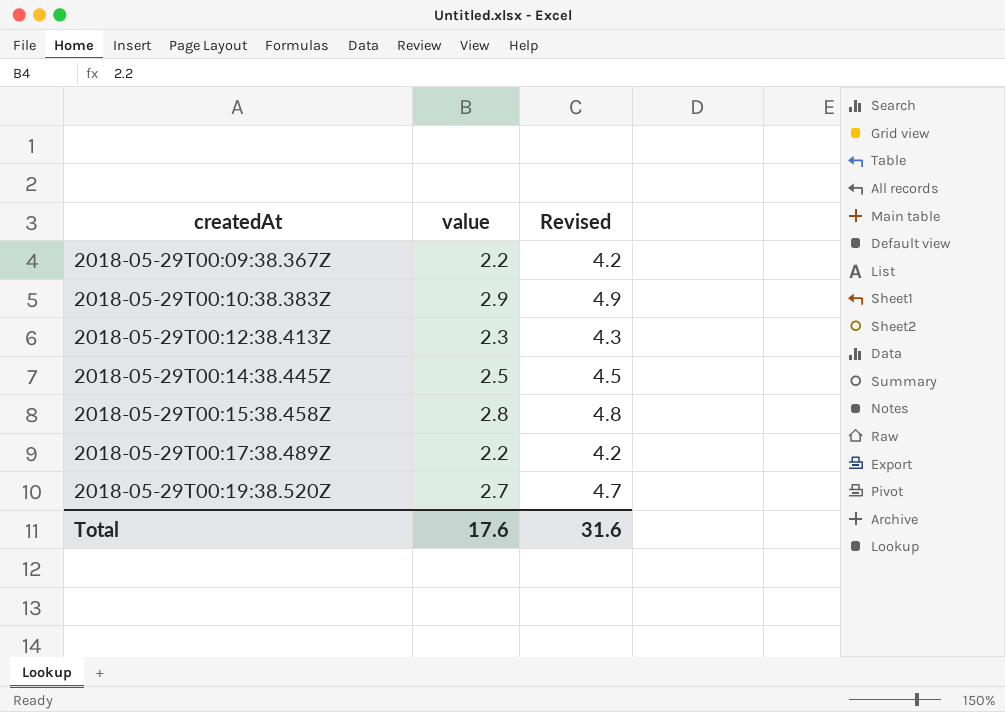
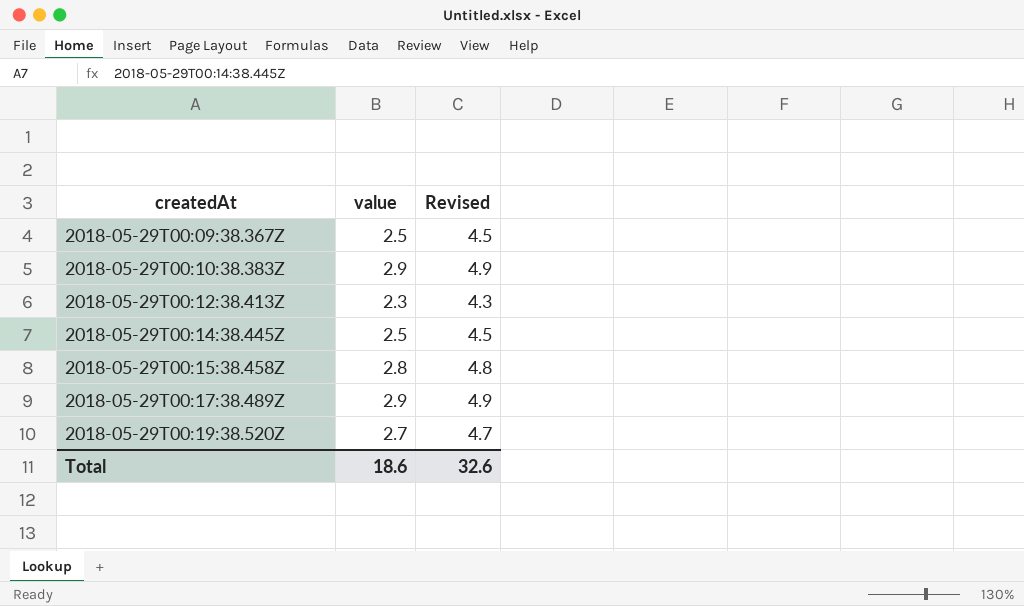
2018-05-29T00:09:38.367Z | value: 2.2 -> 2.5
2018-05-29T00:09:38.367Z | Revised: 4.2 -> 4.5
2018-05-29T00:17:38.489Z | value: 2.2 -> 2.9
2018-05-29T00:17:38.489Z | Revised: 4.2 -> 4.9
Total | value: 17.6 -> 18.6
Total | Revised: 31.6 -> 32.6

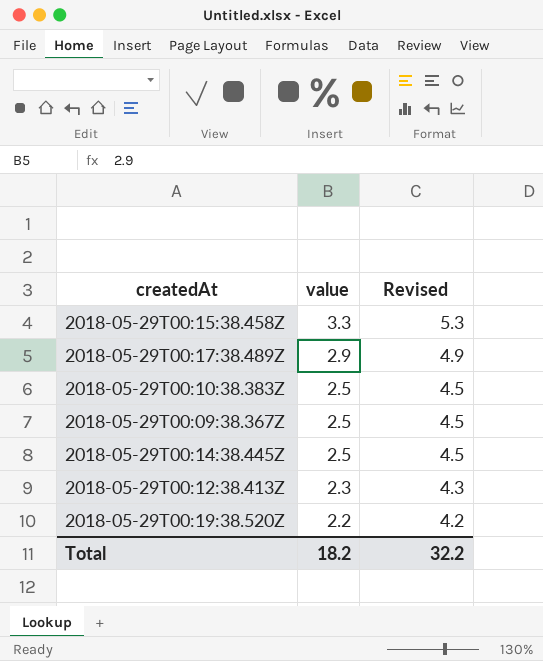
row order: createdAt ascending -> value descending
2018-05-29T00:15:38.458Z | value: 2.8 -> 3.3
2018-05-29T00:15:38.458Z | Revised: 4.8 -> 5.3
2018-05-29T00:10:38.383Z | value: 2.9 -> 2.5
2018-05-29T00:10:38.383Z | Revised: 4.9 -> 4.5
2018-05-29T00:19:38.520Z | value: 2.7 -> 2.2
2018-05-29T00:19:38.520Z | Revised: 4.7 -> 4.2
Total | value: 18.6 -> 18.2
Total | Revised: 32.6 -> 32.2

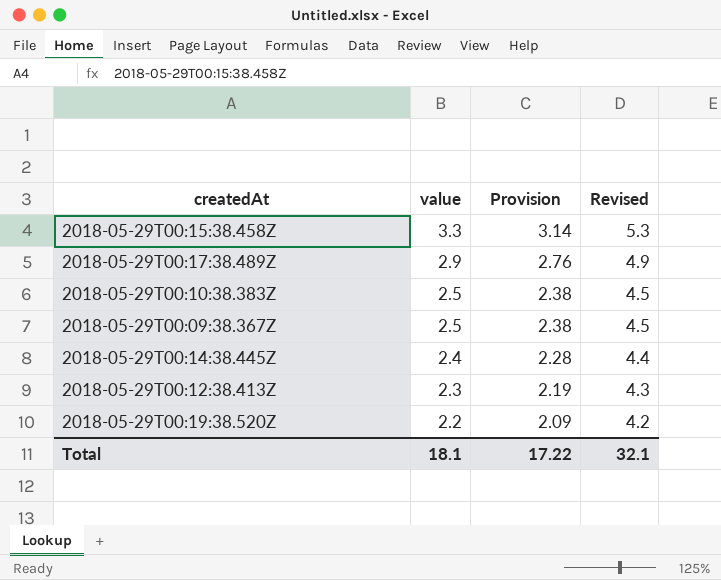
column Provision | formula: none -> [value] * 0.95
2018-05-29T00:14:38.445Z | value: 2.5 -> 2.4
2018-05-29T00:14:38.445Z | Revised: 4.5 -> 4.4
Total | value: 18.2 -> 18.1
Total | Revised: 32.2 -> 32.1

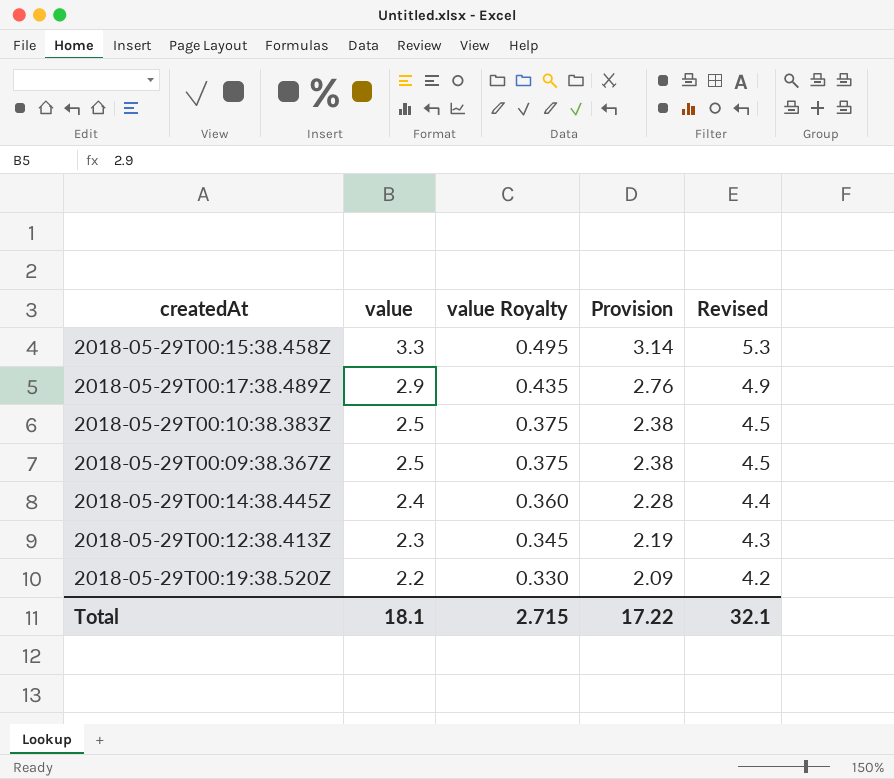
column value Royalty | formula: none -> [value] * 0.15

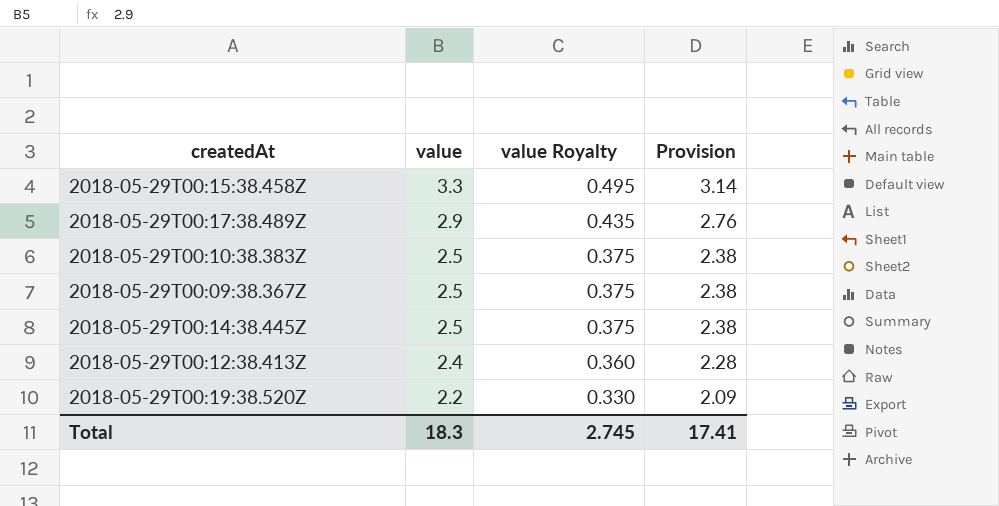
column Revised | formula: [value] + 2 -> none
2018-05-29T00:14:38.445Z | value: 2.4 -> 2.5
2018-05-29T00:14:38.445Z | value Royalty: 0.360 -> 0.375
2018-05-29T00:14:38.445Z | Provision: 2.28 -> 2.38
2018-05-29T00:12:38.413Z | value: 2.3 -> 2.4
2018-05-29T00:12:38.413Z | value Royalty: 0.345 -> 0.360
2018-05-29T00:12:38.413Z | Provision: 2.19 -> 2.28
Total | value: 18.1 -> 18.3
Total | value Royalty: 2.715 -> 2.745
Total | Provision: 17.22 -> 17.41

